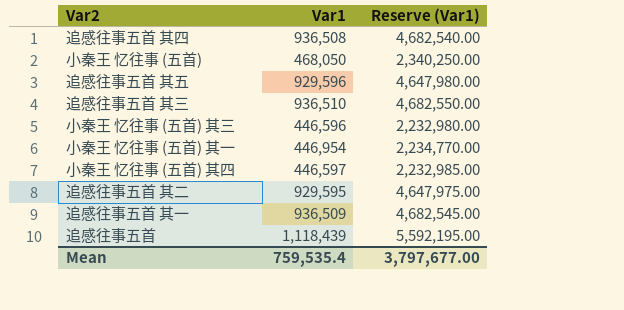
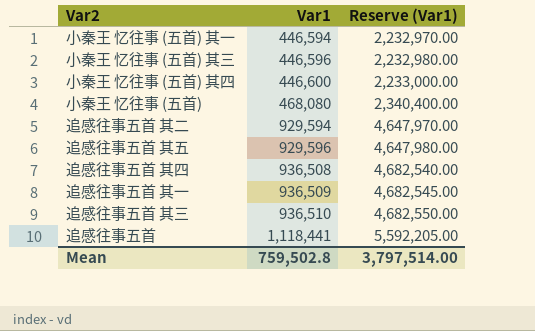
row order: none -> Var1 ascending
小秦王 忆往事 (五首) 其一 | Var1: 446,954 -> 446,594
小秦王 忆往事 (五首) 其一 | Reserve (Var1): 2,234,770.00 -> 2,232,970.00
小秦王 忆往事 (五首) 其四 | Var1: 446,597 -> 446,600
小秦王 忆往事 (五首) 其四 | Reserve (Var1): 2,232,985.00 -> 2,233,000.00
小秦王 忆往事 (五首) | Var1: 468,050 -> 468,080
小秦王 忆往事 (五首) | Reserve (Var1): 2,340,250.00 -> 2,340,400.00
追感往事五首 其二 | Var1: 929,595 -> 929,594
追感往事五首 其二 | Reserve (Var1): 4,647,975.00 -> 4,647,970.00
追感往事五首 | Var1: 1,118,439 -> 1,118,441
追感往事五首 | Reserve (Var1): 5,592,195.00 -> 5,592,205.00
Mean | Var1: 759,535.4 -> 759,502.8
Mean | Reserve (Var1): 3,797,677.00 -> 3,797,514.00

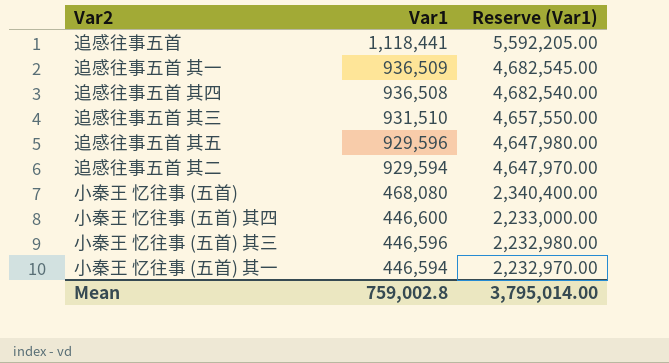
row order: Var1 ascending -> Var1 descending
追感往事五首 其三 | Var1: 936,510 -> 931,510
追感往事五首 其三 | Reserve (Var1): 4,682,550.00 -> 4,657,550.00
Mean | Var1: 759,502.8 -> 759,002.8
Mean | Reserve (Var1): 3,797,514.00 -> 3,795,014.00

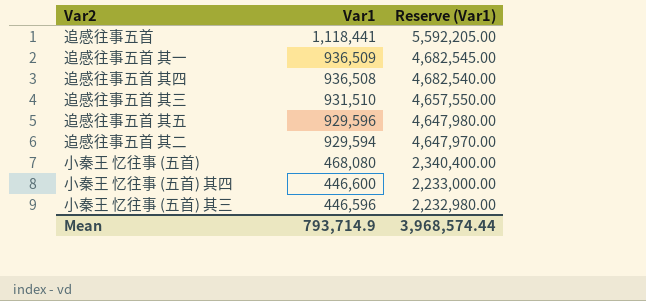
row 小秦王 忆往事 (五首) 其一: 446,594 | 2,232,970.00 -> none
Mean | Var1: 759,002.8 -> 793,714.9
Mean | Reserve (Var1): 3,795,014.00 -> 3,968,574.44

